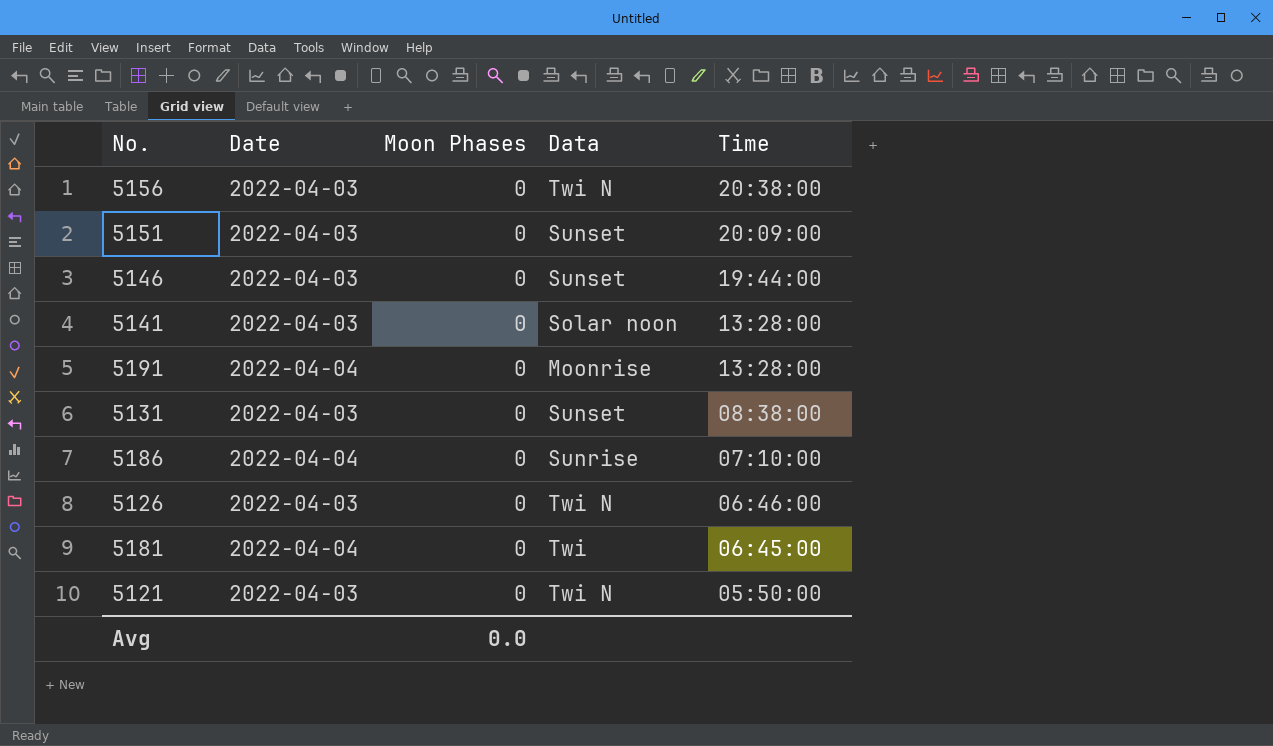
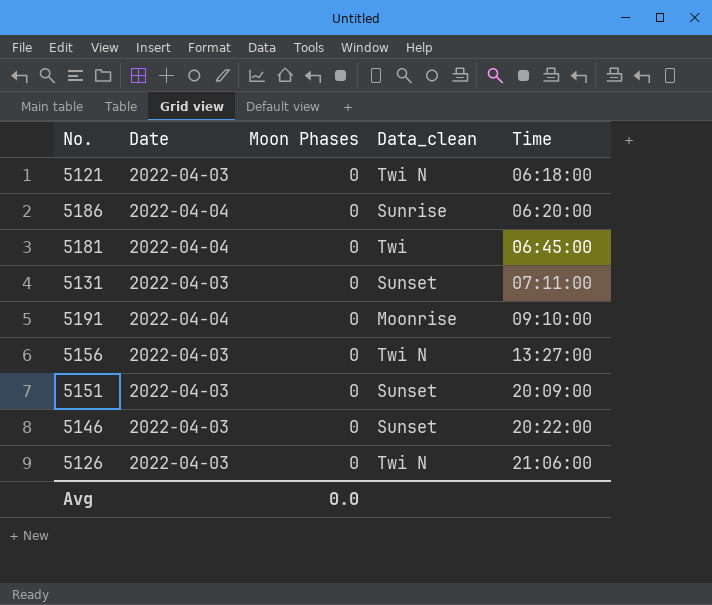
row order: Time descending -> Time ascending
column name: Data -> Data_clean
row 5141: 2022-04-03 | 0 | Solar noon | 13:28:00 -> none
5121 | Time: 05:50:00 -> 06:18:00
5186 | Time: 07:10:00 -> 06:20:00
5131 | Time: 08:38:00 -> 07:11:00
5191 | Time: 13:28:00 -> 09:10:00
5156 | Time: 20:38:00 -> 13:27:00
5146 | Time: 19:44:00 -> 20:22:00
5126 | Time: 06:46:00 -> 21:06:00

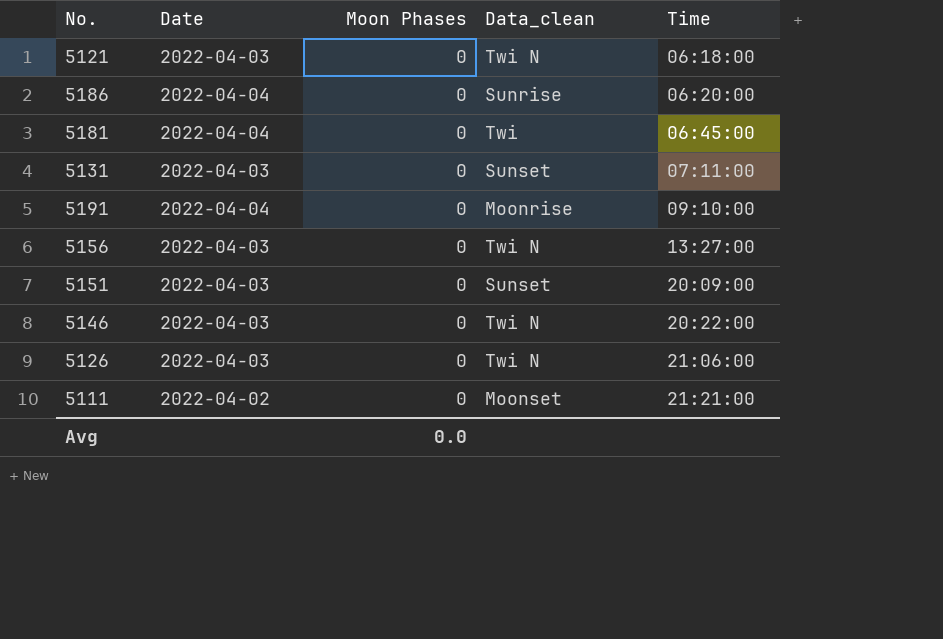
5146 | Data_clean: Sunset -> Twi N
row 5111: none -> 2022-04-02 | 0 | Moonset | 21:21:00

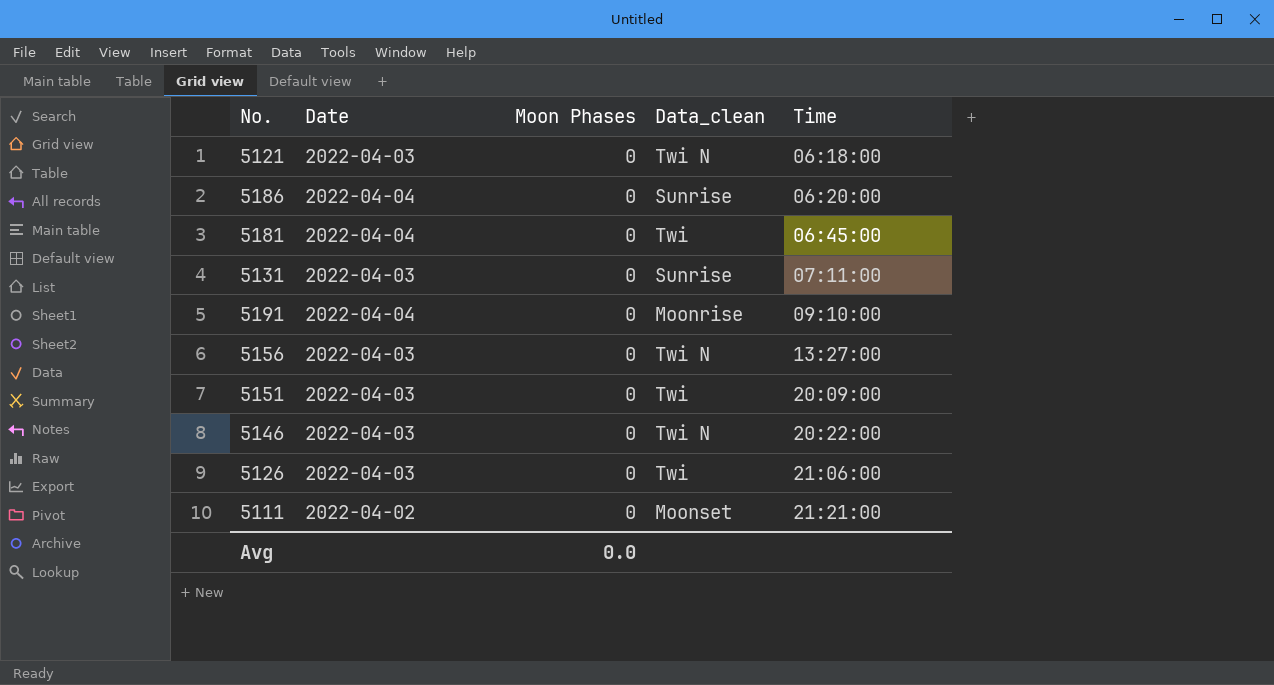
5131 | Data_clean: Sunset -> Sunrise
5151 | Data_clean: Sunset -> Twi
5126 | Data_clean: Twi N -> Twi

